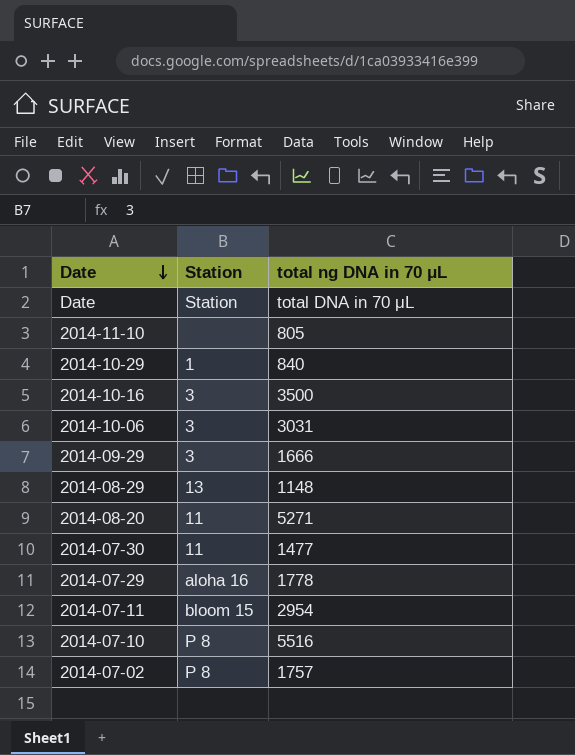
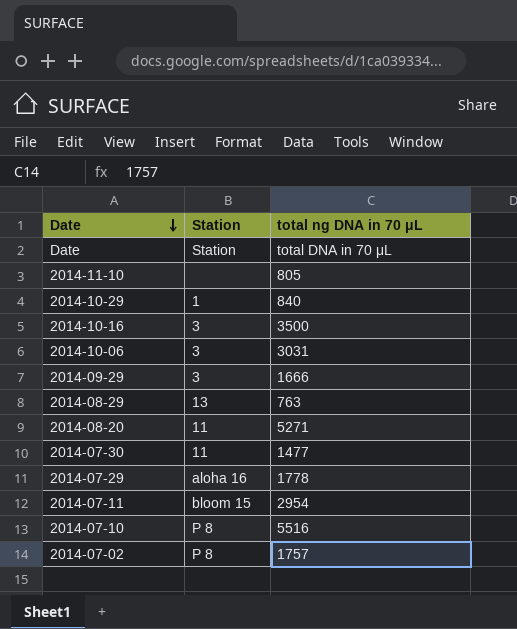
2014-08-29 | total ng DNA in 70 μL: 1148 -> 763

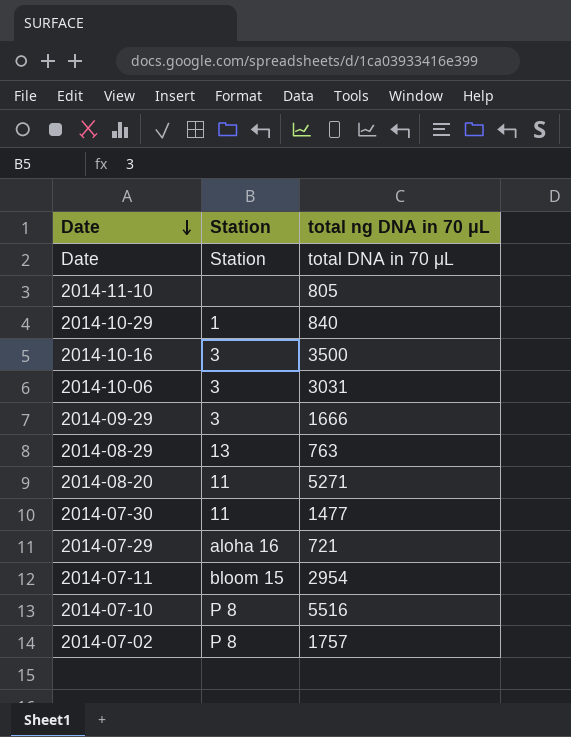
2014-07-29 | total ng DNA in 70 μL: 1778 -> 721

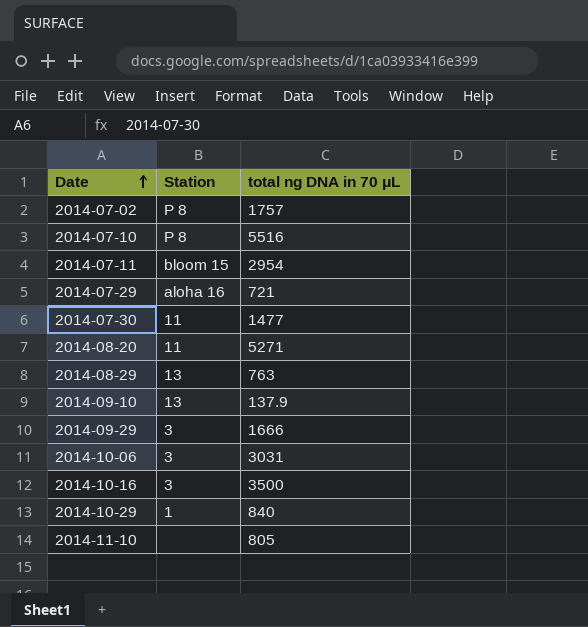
row order: Date descending -> Date ascending
row Date: Station | total DNA in 70 μL -> none
row 2014-09-10: none -> 13 | 137.9

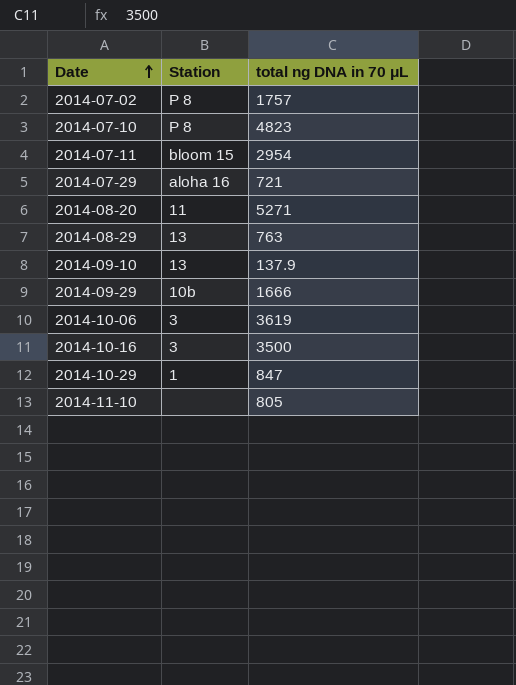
row 2014-07-30: 11 | 1477 -> none
2014-07-10 | total ng DNA in 70 μL: 5516 -> 4823
2014-09-29 | Station: 3 -> 10b
2014-10-06 | total ng DNA in 70 μL: 3031 -> 3619
2014-10-29 | total ng DNA in 70 μL: 840 -> 847

